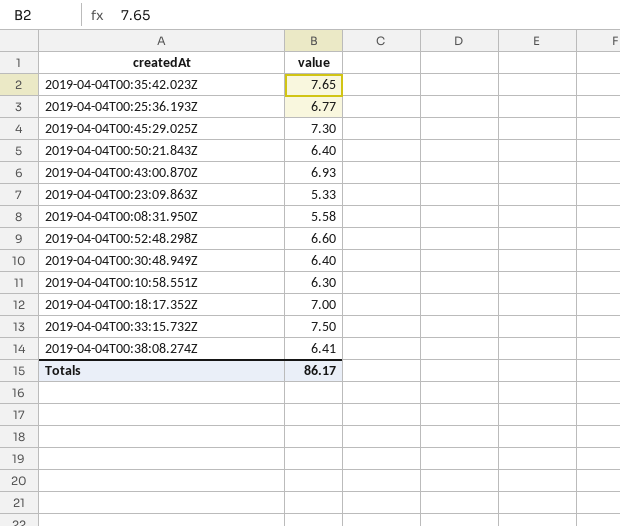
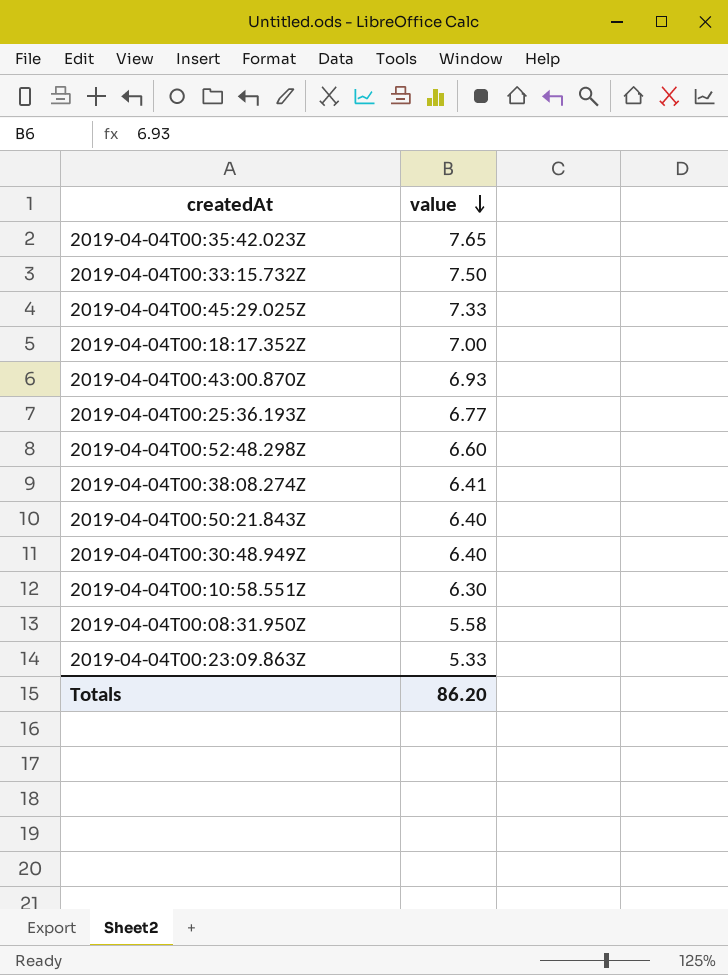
row order: none -> value descending
2019-04-04T00:45:29.025Z | value: 7.30 -> 7.33
Totals | value: 86.17 -> 86.20

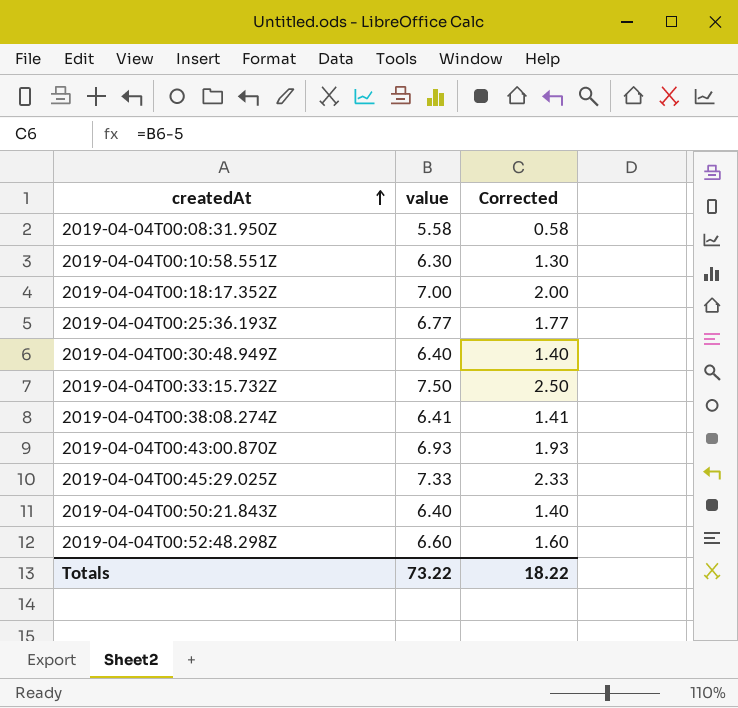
row order: value descending -> createdAt ascending
column Corrected | formula: none -> [value] - 5
row 2019-04-04T00:35:42.023Z: 7.65 -> none
row 2019-04-04T00:23:09.863Z: 5.33 -> none
Totals | value: 86.20 -> 73.22

